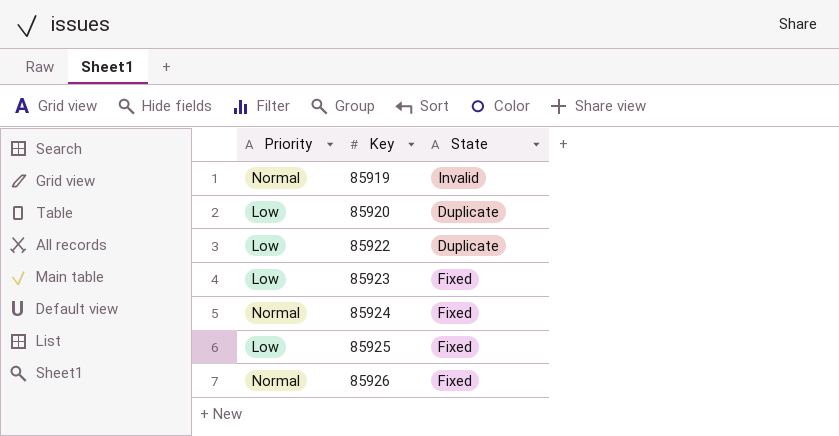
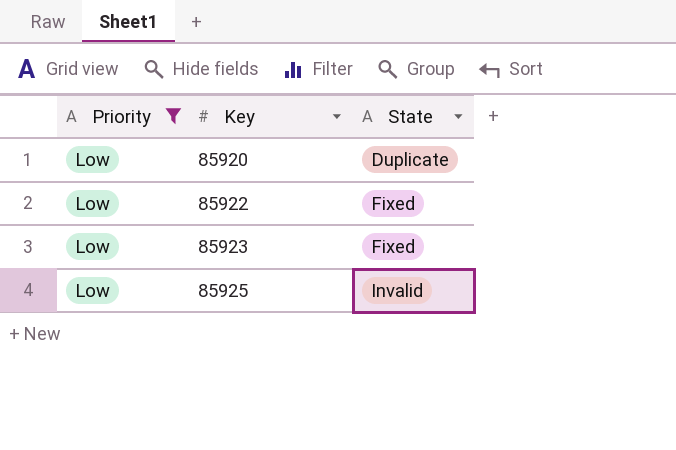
filter: none -> Priority = Low
85922 | State: Duplicate -> Fixed
85925 | State: Fixed -> Invalid

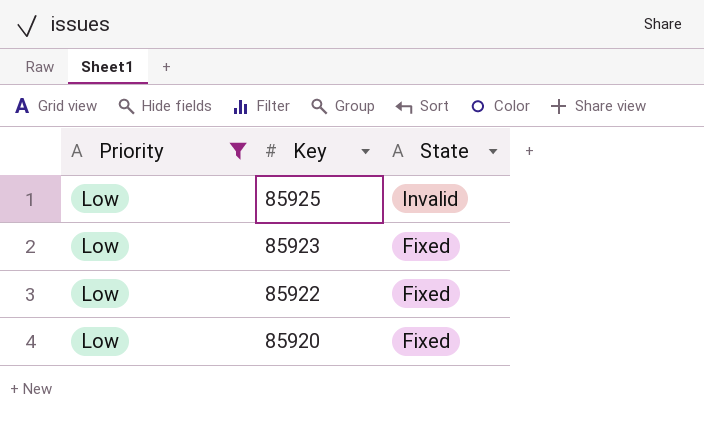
row order: Key ascending -> Key descending
85920 | State: Duplicate -> Fixed

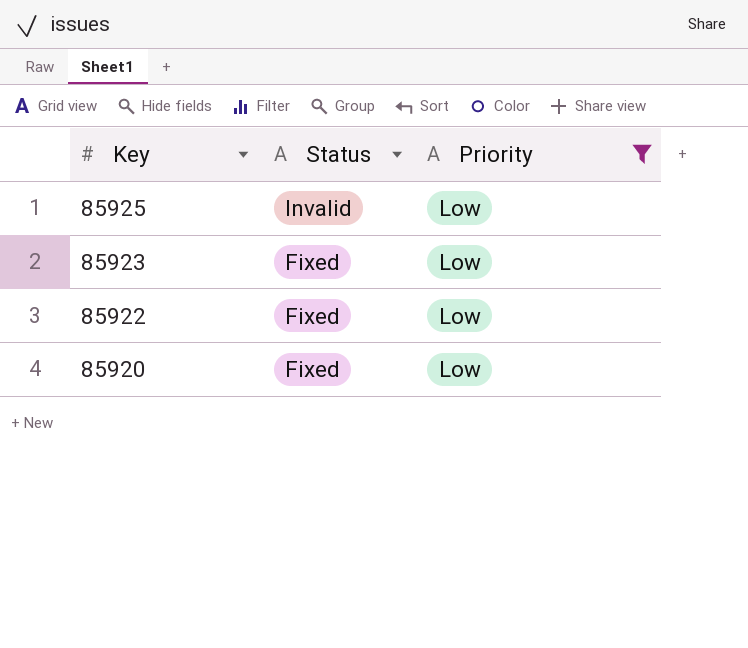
column name: State -> Status
column Priority | position: 1 -> 3

